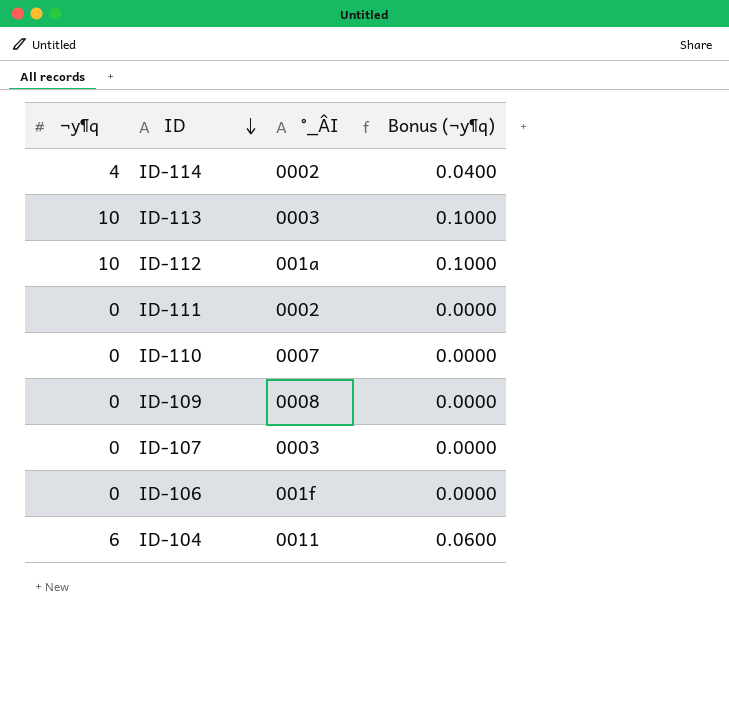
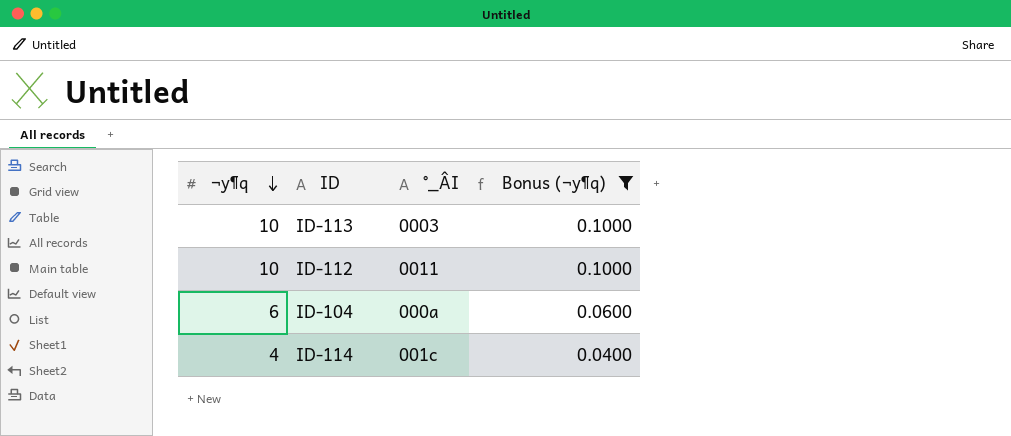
filter: none -> Bonus (¬y¶q) != 0.0000
row order: ID descending -> ¬y¶q descending
ID-112 | °_ÂI: 001a -> 0011
ID-104 | °_ÂI: 0011 -> 000a
ID-114 | °_ÂI: 0002 -> 001c

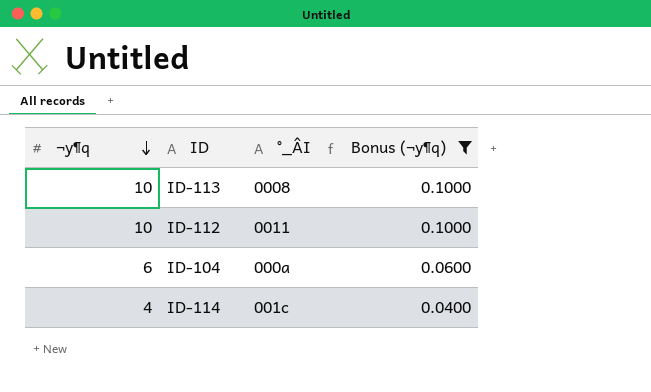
ID-113 | °_ÂI: 0003 -> 0008

